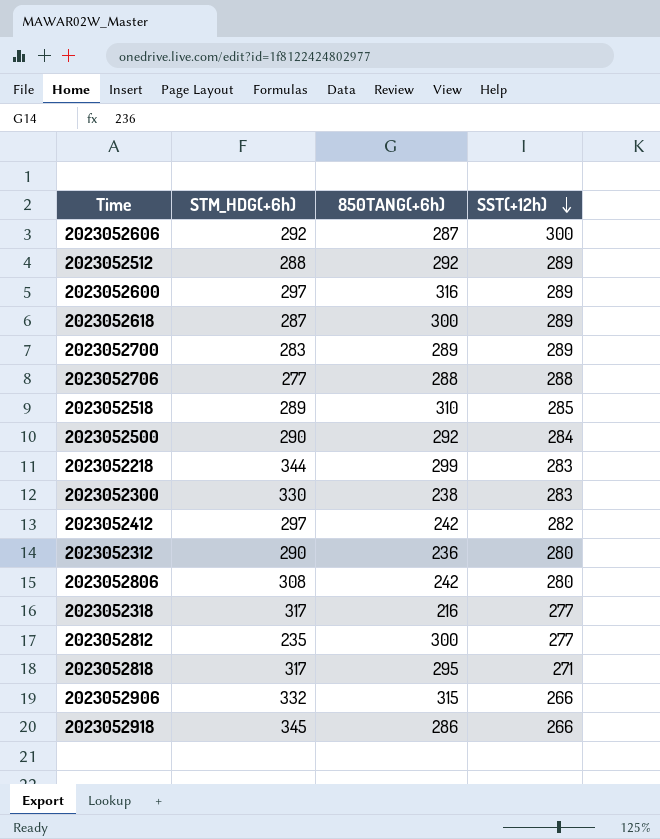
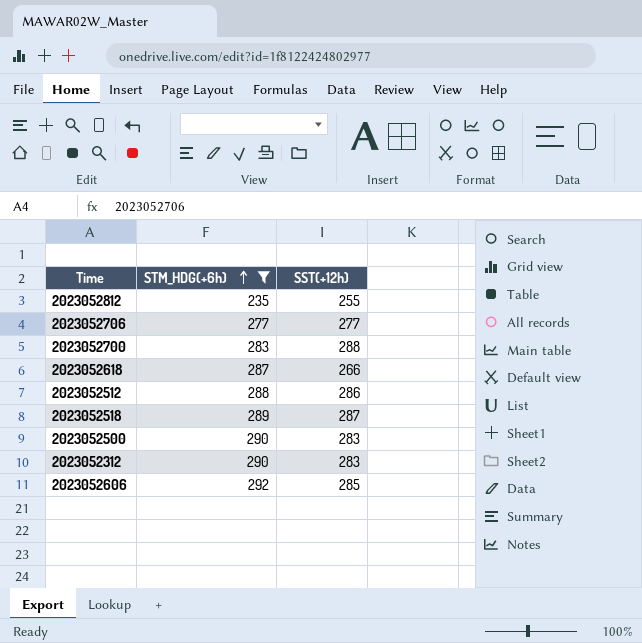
filter: none -> STM_HDG(+6h) <= 292
row order: SST(+12h) descending -> STM_HDG(+6h) ascending
column 850TANG(+6h) | position: 3 -> none
2023052812 | SST(+12h): 277 -> 255
2023052706 | SST(+12h): 288 -> 277
2023052700 | SST(+12h): 289 -> 288
2023052618 | SST(+12h): 289 -> 266
2023052512 | SST(+12h): 289 -> 286
2023052518 | SST(+12h): 285 -> 287
2023052500 | SST(+12h): 284 -> 283
2023052312 | SST(+12h): 280 -> 283
2023052606 | SST(+12h): 300 -> 285

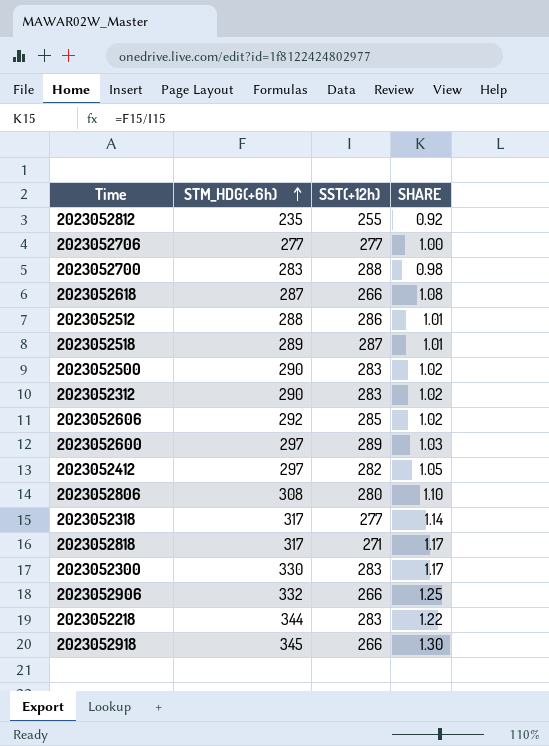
filter: STM_HDG(+6h) <= 292 -> none
column SHARE | formula: none -> [STM_HDG(+6h)] / [SST(+12h)]

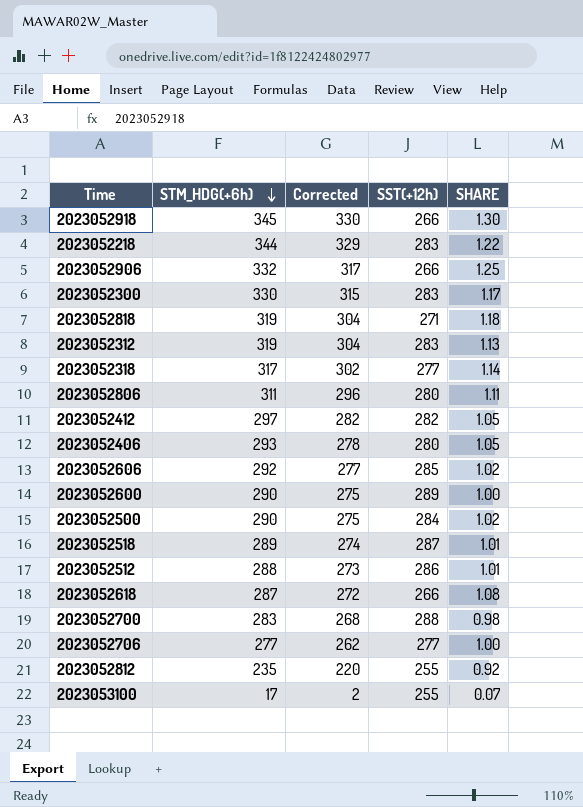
row order: STM_HDG(+6h) ascending -> STM_HDG(+6h) descending
column Corrected | formula: none -> [STM_HDG(+6h)] - 15
2023052818 | STM_HDG(+6h): 317 -> 319
2023052818 | SHARE: 1.17 -> 1.18
2023052312 | STM_HDG(+6h): 290 -> 319
2023052312 | SHARE: 1.02 -> 1.13
2023052806 | STM_HDG(+6h): 308 -> 311
2023052806 | SHARE: 1.10 -> 1.11
row 2023052406: none -> 293 | 278 | 280 | 1.05
2023052600 | STM_HDG(+6h): 297 -> 290
2023052600 | SHARE: 1.03 -> 1.00
2023052500 | SST(+12h): 283 -> 284
row 2023053100: none -> 17 | 2 | 255 | 0.07

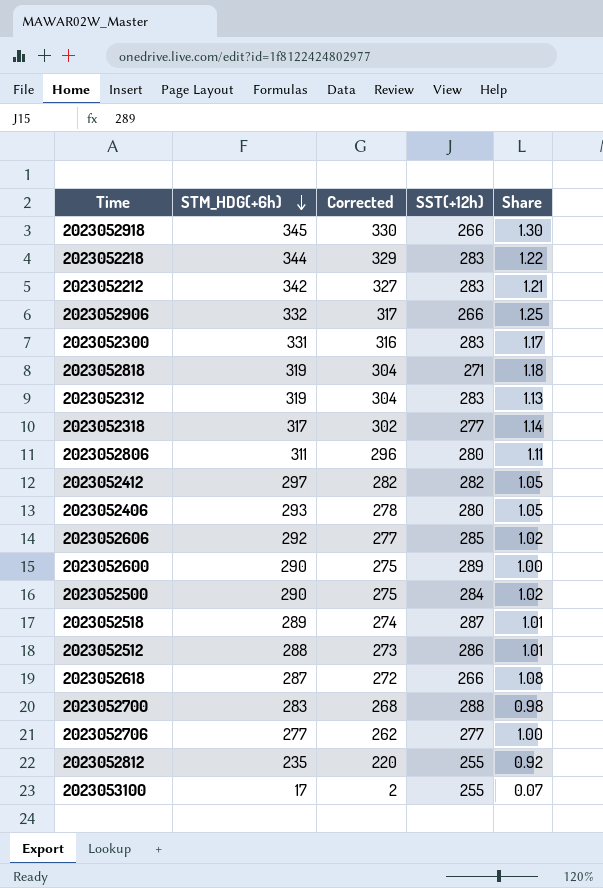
column name: SHARE -> Share
row 2023052212: none -> 342 | 327 | 283 | 1.21
2023052300 | STM_HDG(+6h): 330 -> 331
2023052300 | Corrected: 315 -> 316

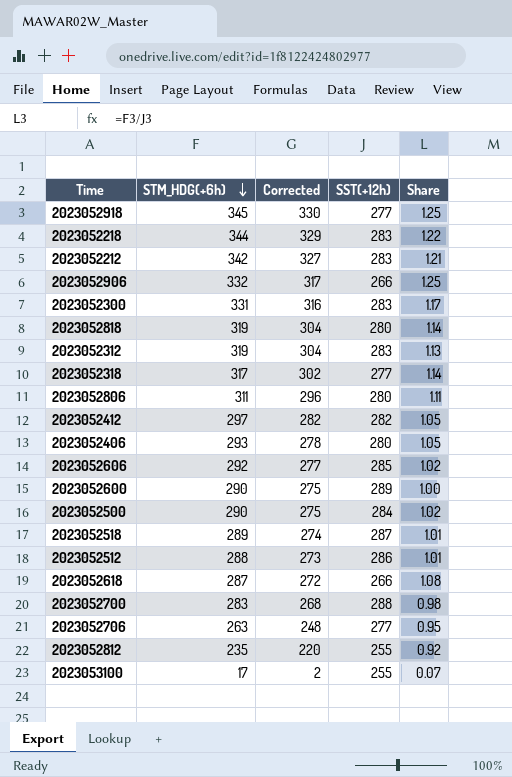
2023052918 | SST(+12h): 266 -> 277
2023052918 | Share: 1.30 -> 1.25
2023052818 | SST(+12h): 271 -> 280
2023052818 | Share: 1.18 -> 1.14
2023052706 | STM_HDG(+6h): 277 -> 263
2023052706 | Corrected: 262 -> 248
2023052706 | Share: 1.00 -> 0.95

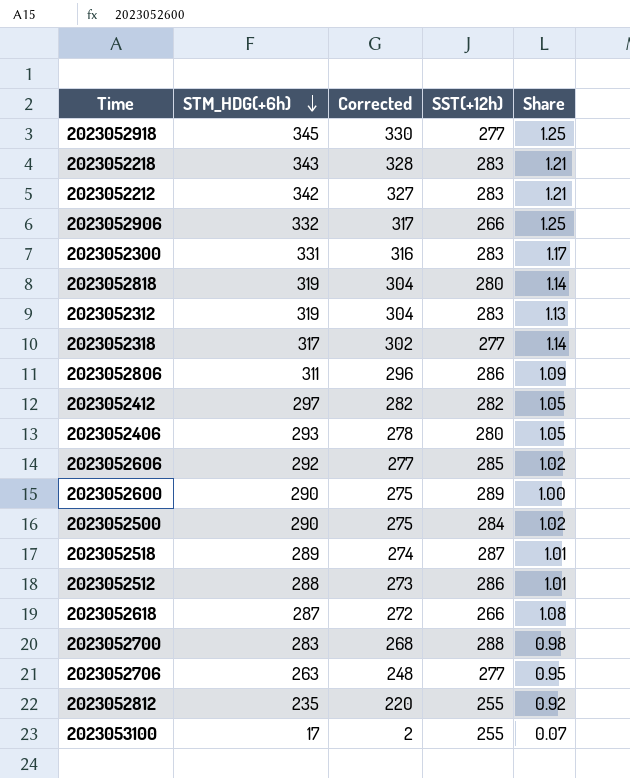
2023052218 | STM_HDG(+6h): 344 -> 343
2023052218 | Corrected: 329 -> 328
2023052218 | Share: 1.22 -> 1.21
2023052806 | SST(+12h): 280 -> 286
2023052806 | Share: 1.11 -> 1.09

